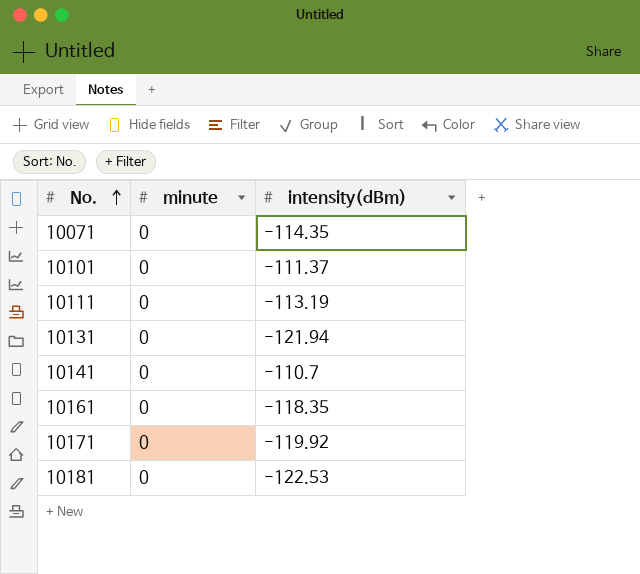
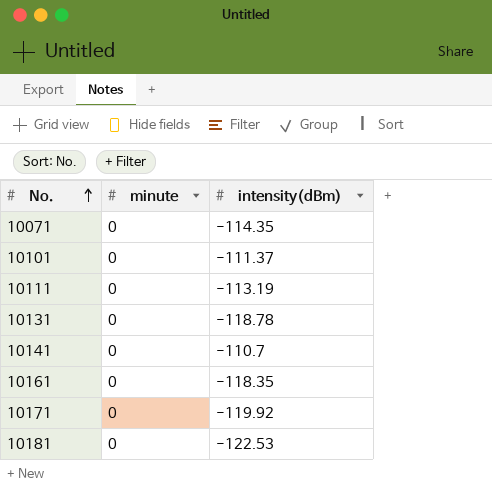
10131 | intensity(dBm): -121.94 -> -118.78

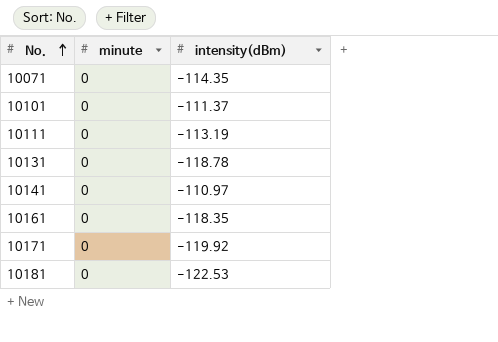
10141 | intensity(dBm): -110.7 -> -110.97

